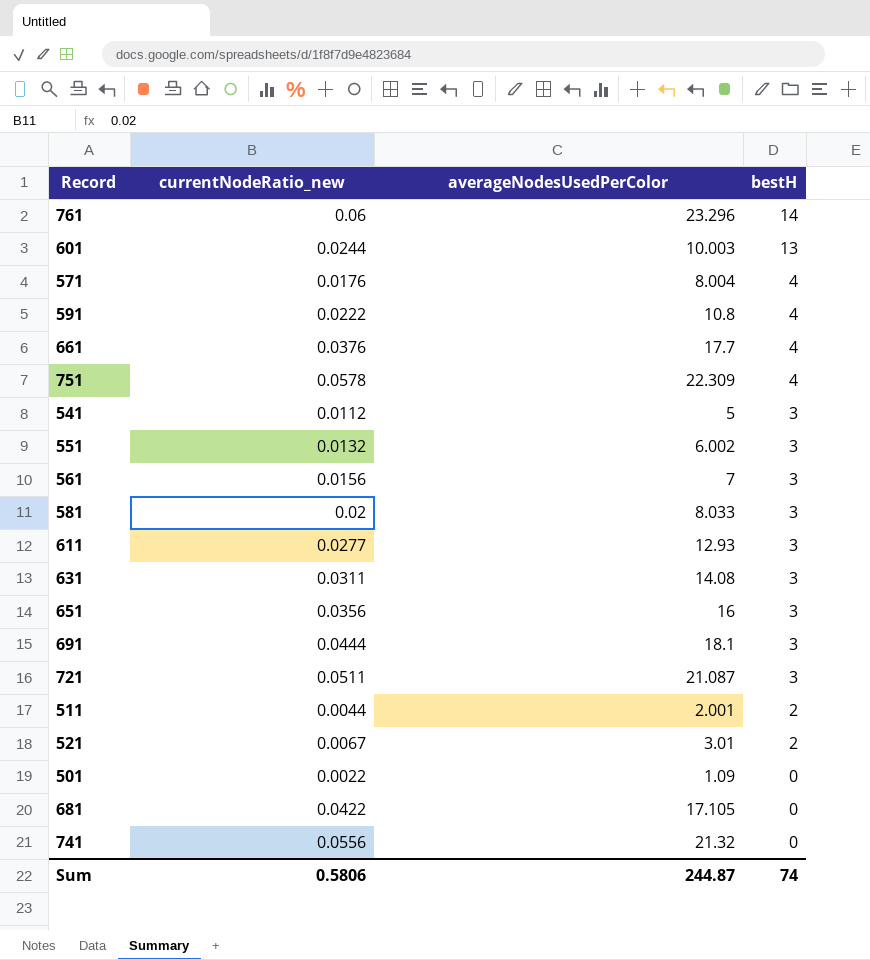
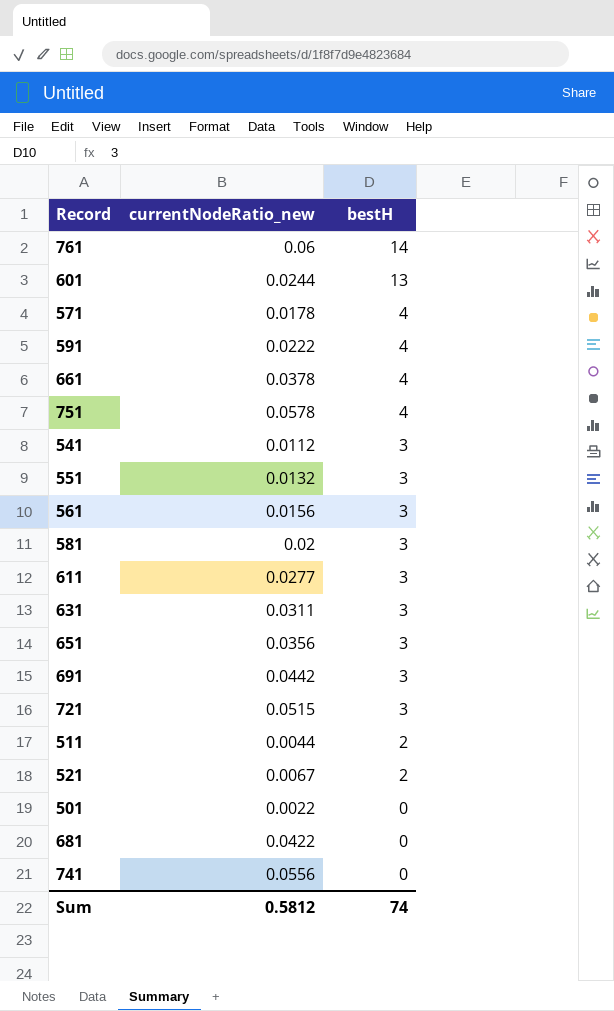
column averageNodesUsedPerColor | position: 3 -> none
571 | currentNodeRatio_new: 0.0176 -> 0.0178
661 | currentNodeRatio_new: 0.0376 -> 0.0378
691 | currentNodeRatio_new: 0.0444 -> 0.0442
721 | currentNodeRatio_new: 0.0511 -> 0.0515
Sum | currentNodeRatio_new: 0.5806 -> 0.5812

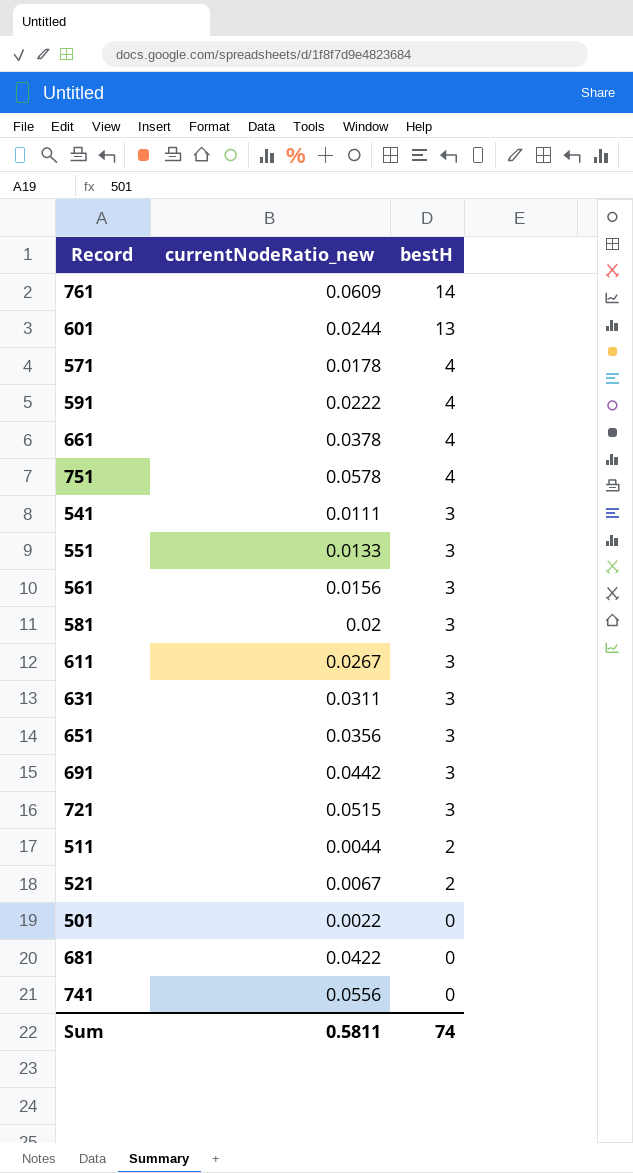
761 | currentNodeRatio_new: 0.06 -> 0.0609
541 | currentNodeRatio_new: 0.0112 -> 0.0111
551 | currentNodeRatio_new: 0.0132 -> 0.0133
611 | currentNodeRatio_new: 0.0277 -> 0.0267
Sum | currentNodeRatio_new: 0.5812 -> 0.5811

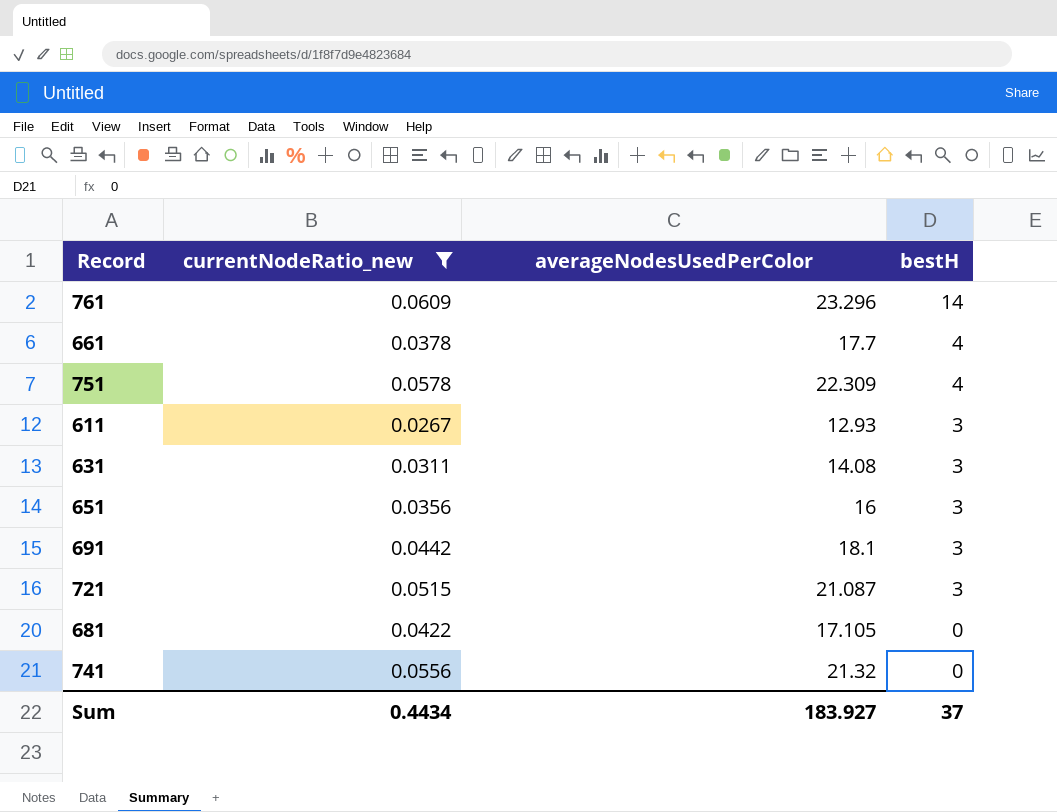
filter: none -> currentNodeRatio_new >= 0.0267
column averageNodesUsedPerColor | position: none -> 3
Sum | currentNodeRatio_new: 0.5811 -> 0.4434
Sum | bestH: 74 -> 37

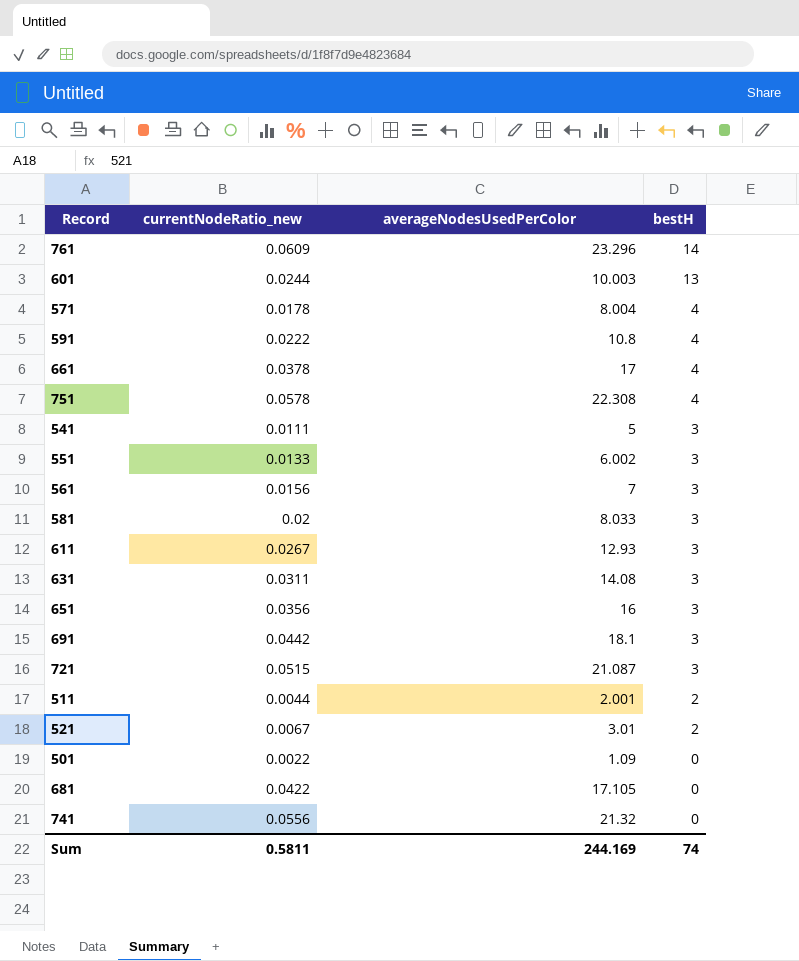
filter: currentNodeRatio_new >= 0.0267 -> none
661 | averageNodesUsedPerColor: 17.7 -> 17
751 | averageNodesUsedPerColor: 22.309 -> 22.308
Sum | currentNodeRatio_new: 0.4434 -> 0.5811
Sum | averageNodesUsedPerColor: 183.927 -> 244.169
Sum | bestH: 37 -> 74

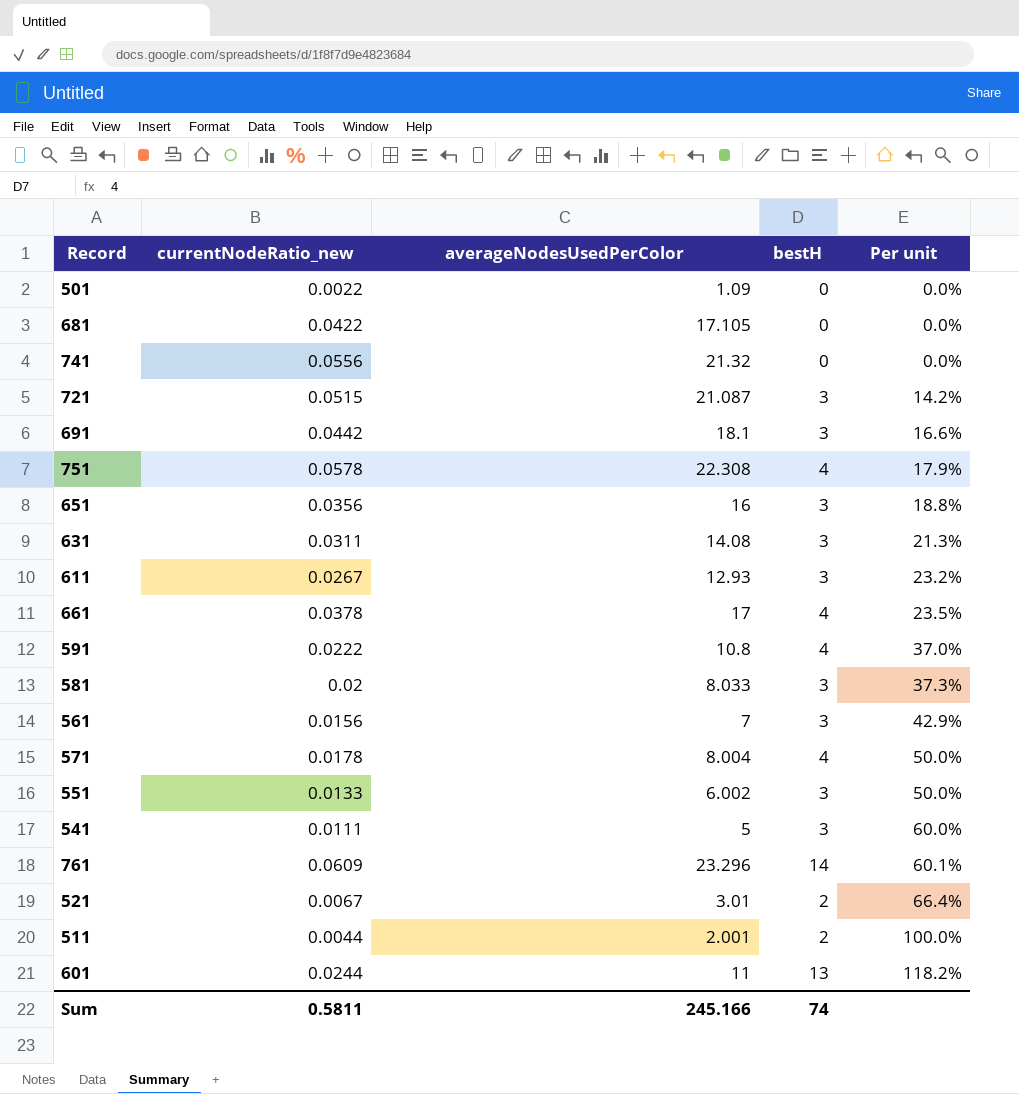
row order: bestH descending -> Per unit ascending
column Per unit | formula: none -> [bestH] / [averageNodesUsedPerColor]
601 | averageNodesUsedPerColor: 10.003 -> 11
Sum | averageNodesUsedPerColor: 244.169 -> 245.166

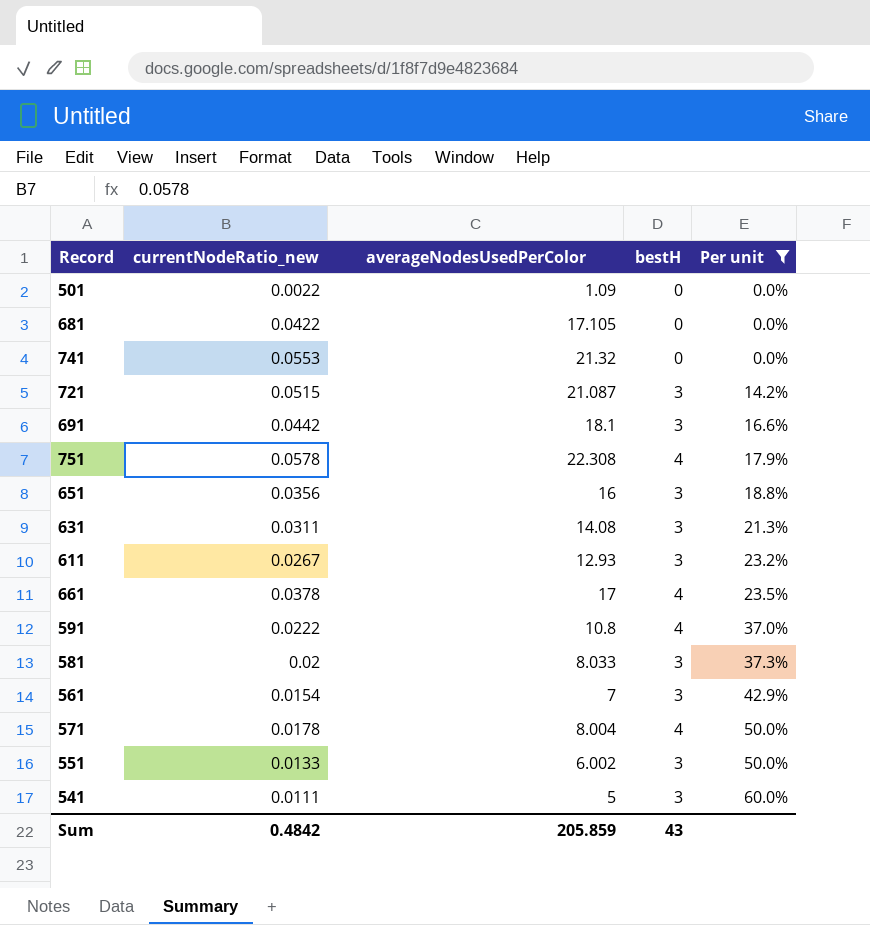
filter: none -> Per unit <= 60.0%
741 | currentNodeRatio_new: 0.0556 -> 0.0553
561 | currentNodeRatio_new: 0.0156 -> 0.0154
Sum | currentNodeRatio_new: 0.5811 -> 0.4842
Sum | averageNodesUsedPerColor: 245.166 -> 205.859
Sum | bestH: 74 -> 43

